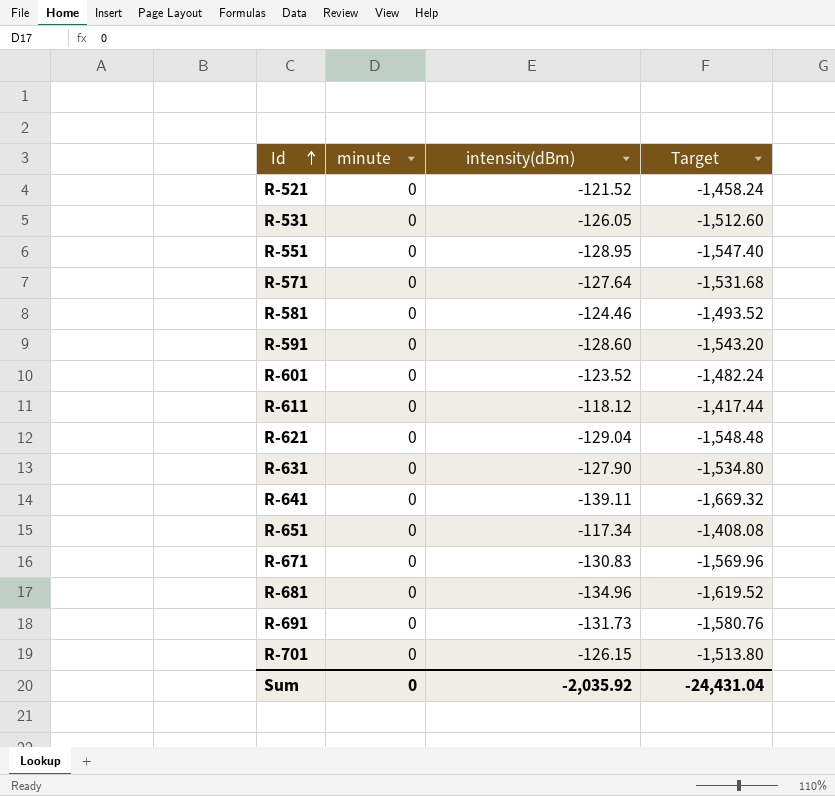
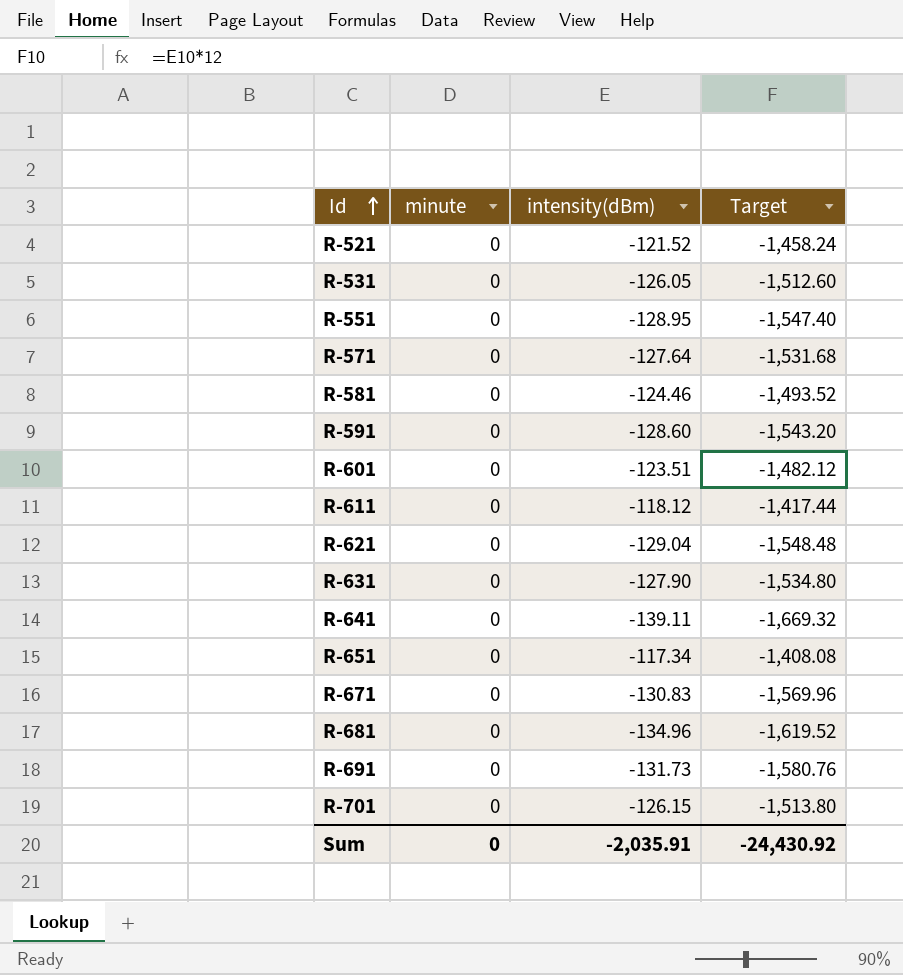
R-601 | intensity(dBm): -123.52 -> -123.51
R-601 | Target: -1,482.24 -> -1,482.12
Sum | intensity(dBm): -2,035.92 -> -2,035.91
Sum | Target: -24,431.04 -> -24,430.92

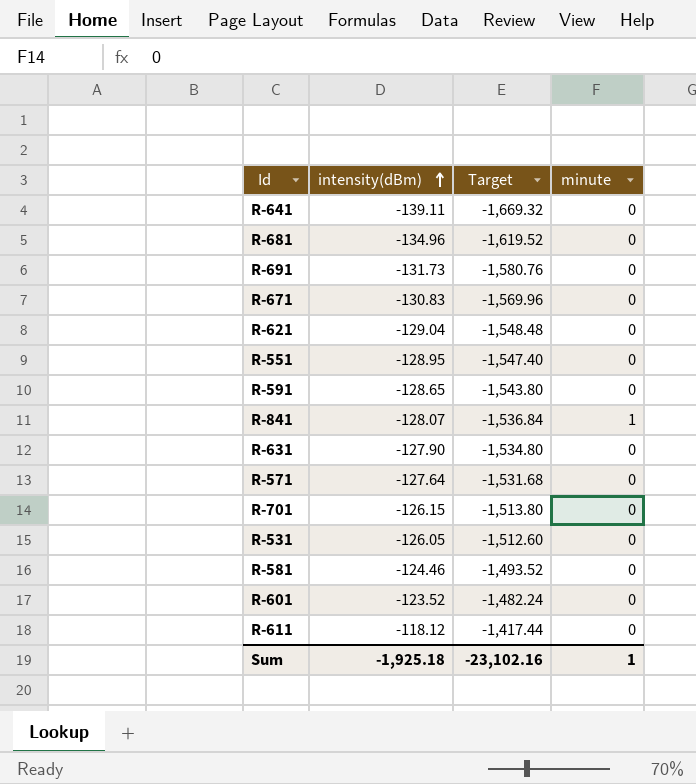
row order: Id ascending -> intensity(dBm) ascending
column minute | position: 2 -> 4
row R-521: 0 | -121.52 | -1,458.24 -> none
row R-651: 0 | -117.34 | -1,408.08 -> none
R-591 | intensity(dBm): -128.60 -> -128.65
R-591 | Target: -1,543.20 -> -1,543.80
row R-841: none -> -128.07 | -1,536.84 | 1
R-601 | intensity(dBm): -123.51 -> -123.52
R-601 | Target: -1,482.12 -> -1,482.24
Sum | intensity(dBm): -2,035.91 -> -1,925.18
Sum | Target: -24,430.92 -> -23,102.16
Sum | minute: 0 -> 1

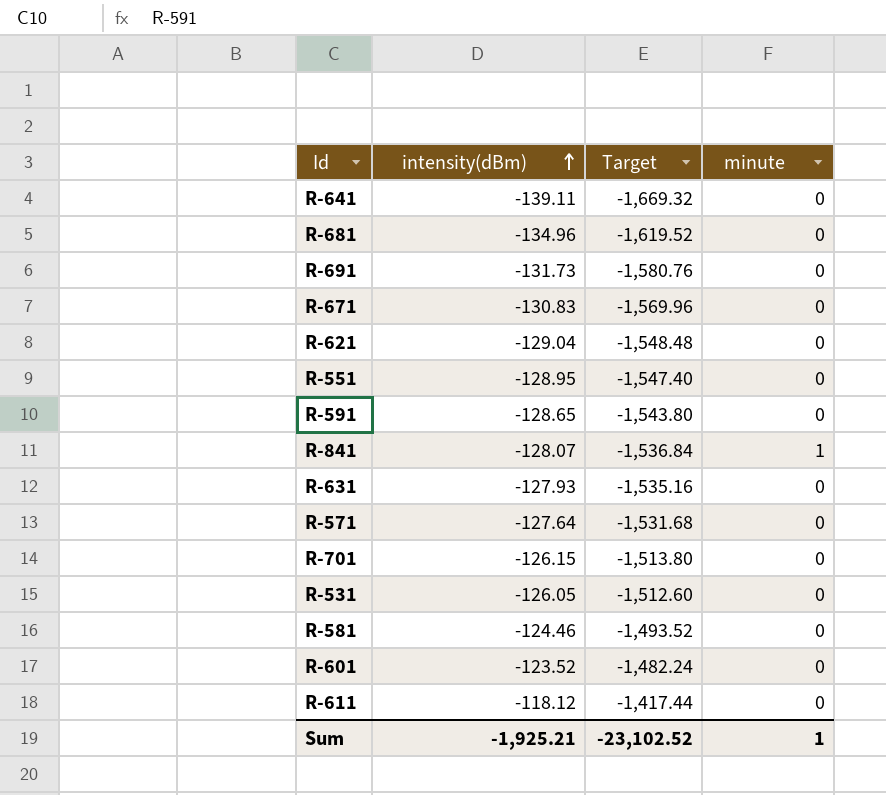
R-631 | intensity(dBm): -127.90 -> -127.93
R-631 | Target: -1,534.80 -> -1,535.16
Sum | intensity(dBm): -1,925.18 -> -1,925.21
Sum | Target: -23,102.16 -> -23,102.52

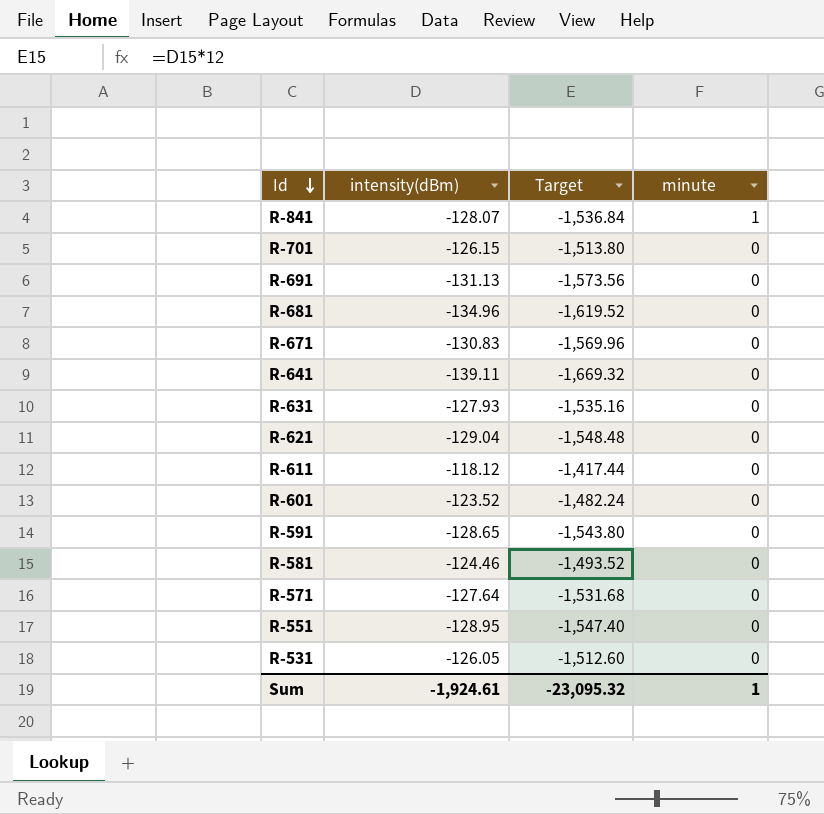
row order: intensity(dBm) ascending -> Id descending
R-691 | intensity(dBm): -131.73 -> -131.13
R-691 | Target: -1,580.76 -> -1,573.56
Sum | intensity(dBm): -1,925.21 -> -1,924.61
Sum | Target: -23,102.52 -> -23,095.32

